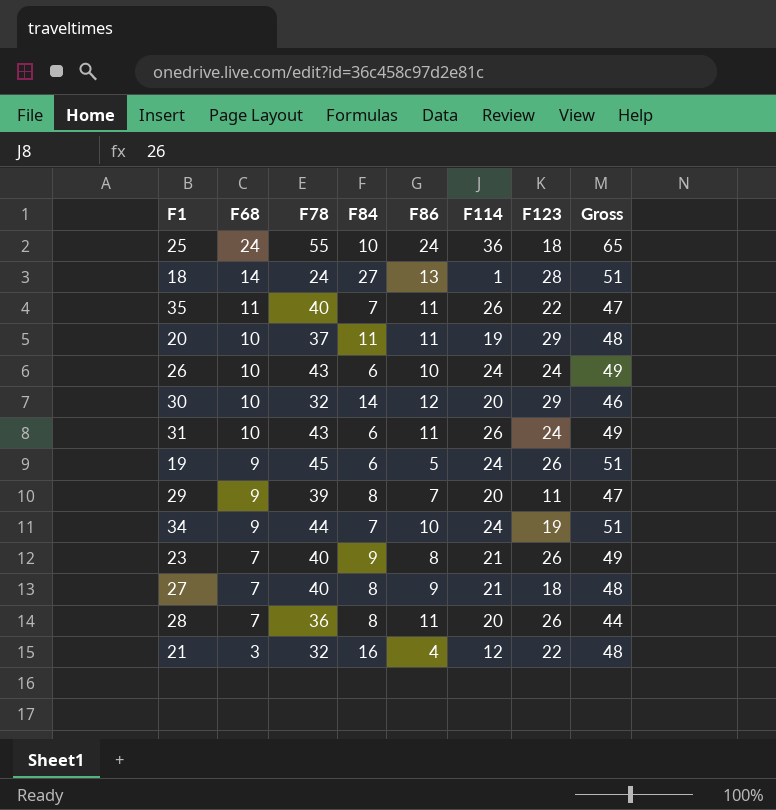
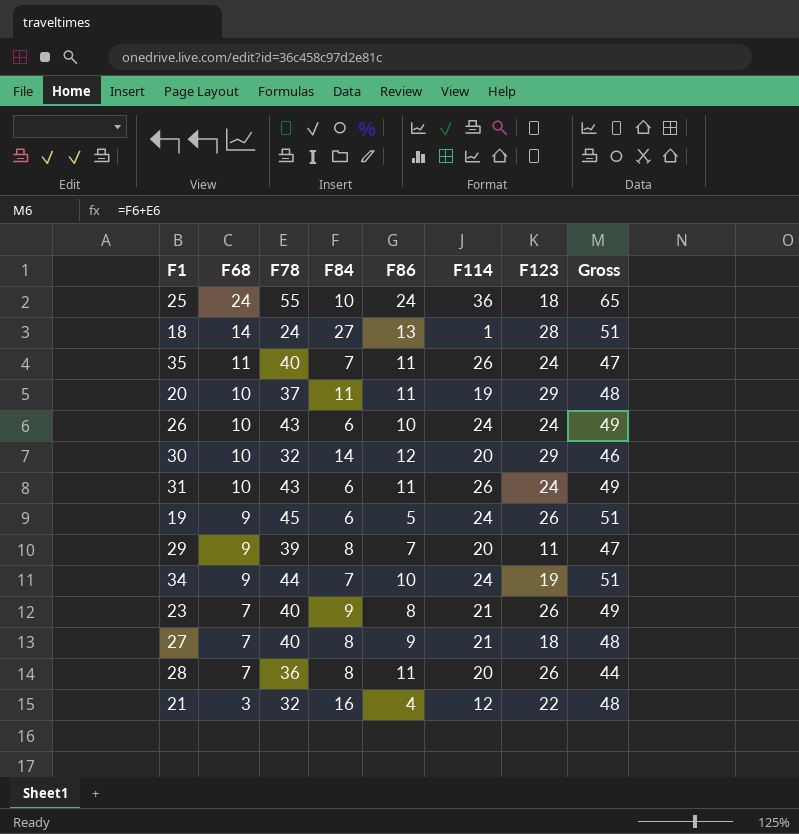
35 | F123: 22 -> 24

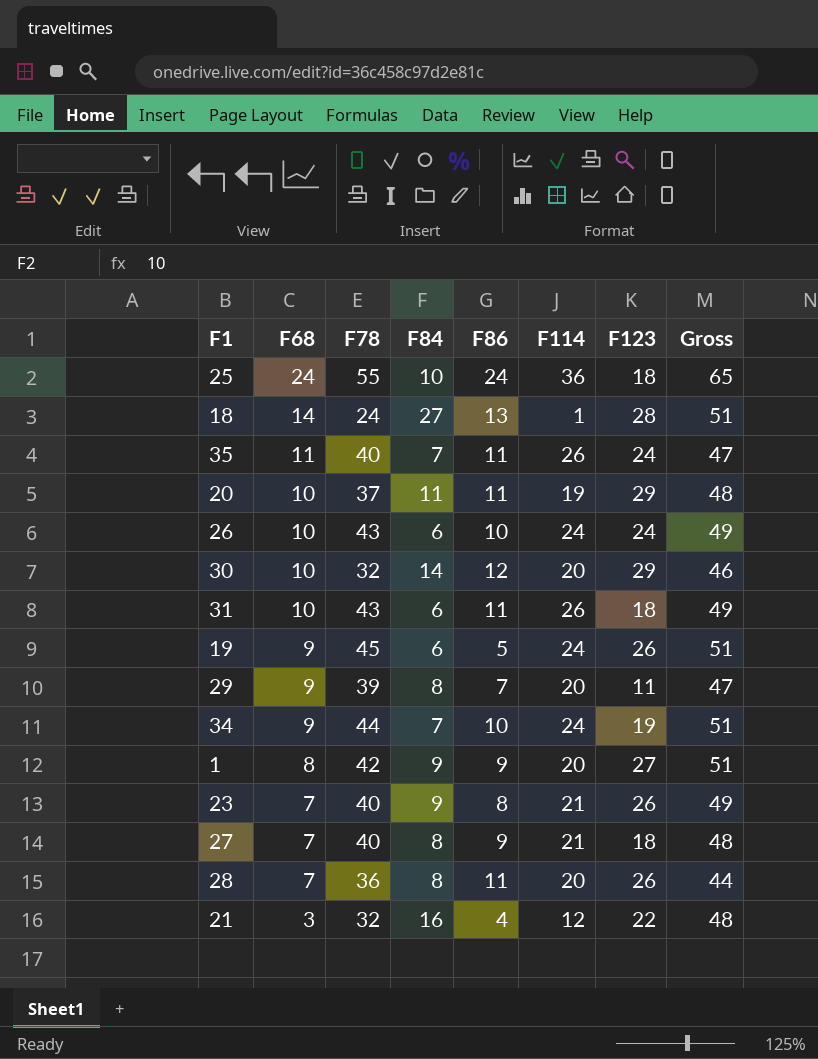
31 | F123: 24 -> 18
row 1: none -> 8 | 42 | 9 | 9 | 20 | 27 | 51

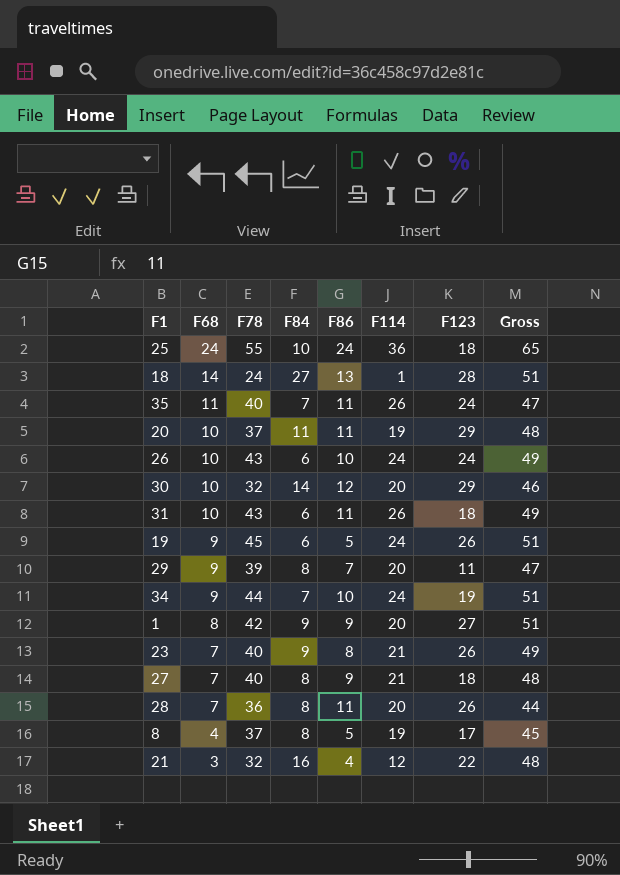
row 8: none -> 4 | 37 | 8 | 5 | 19 | 17 | 45

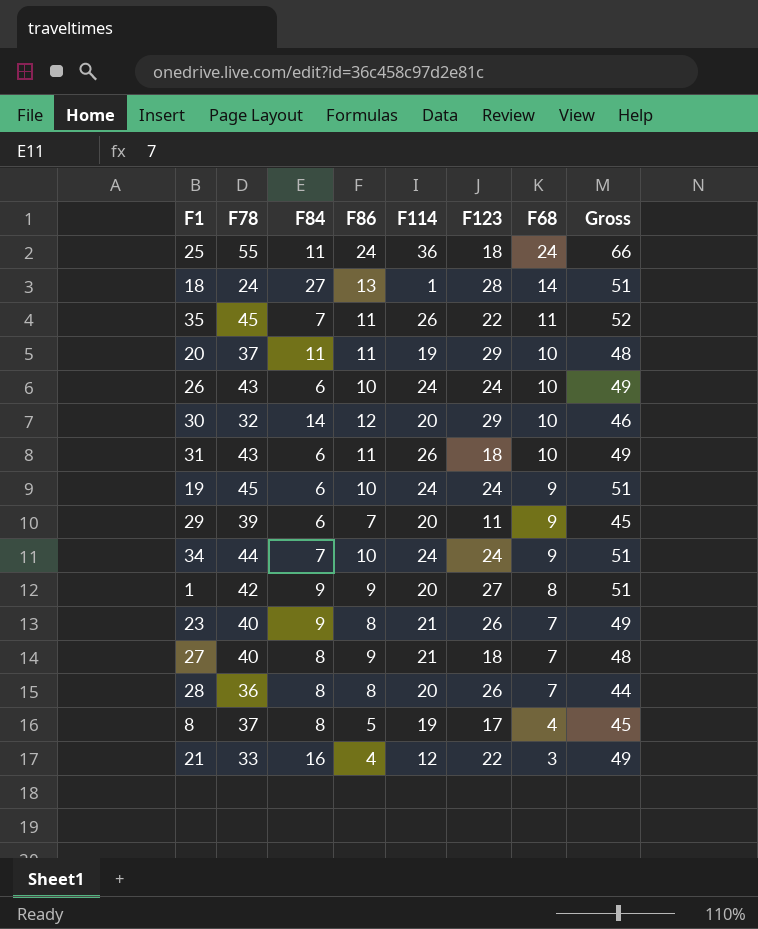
column F68 | position: 2 -> 7
25 | F84: 10 -> 11
25 | Gross: 65 -> 66
35 | F78: 40 -> 45
35 | F123: 24 -> 22
35 | Gross: 47 -> 52
19 | F86: 5 -> 10
19 | F123: 26 -> 24
29 | F84: 8 -> 6
29 | Gross: 47 -> 45
34 | F123: 19 -> 24
28 | F86: 11 -> 8
21 | F78: 32 -> 33
21 | Gross: 48 -> 49

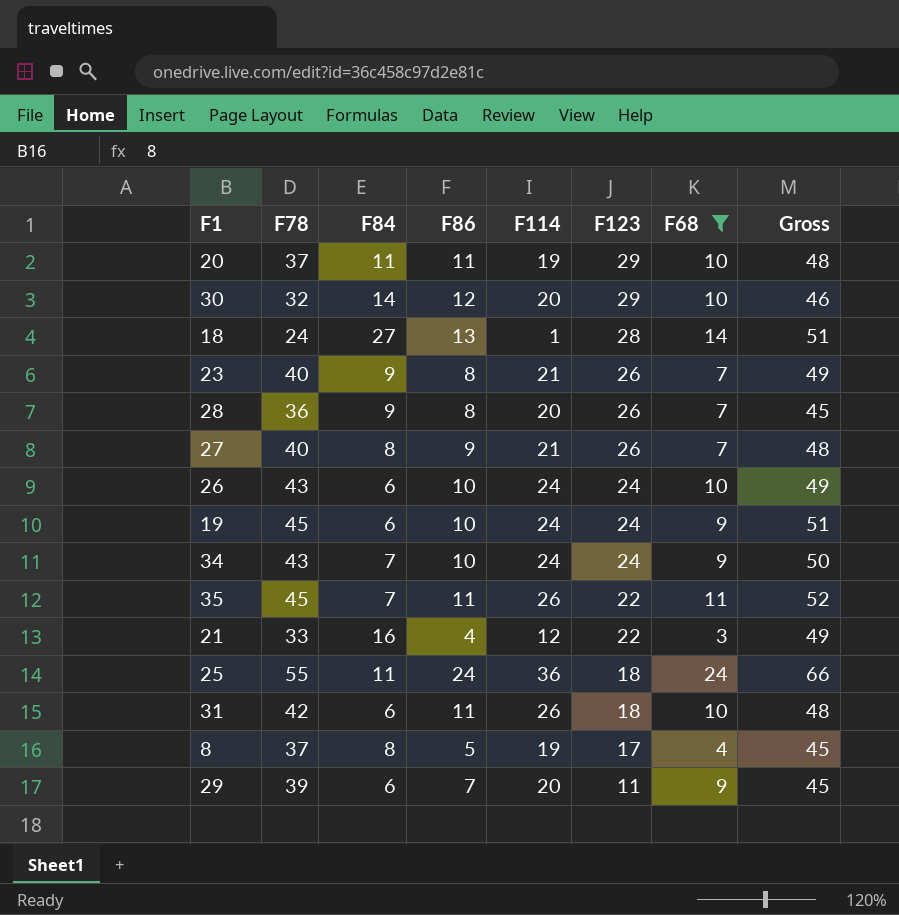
filter: none -> F68 != 8
row order: F68 descending -> F123 descending
28 | F84: 8 -> 9
28 | Gross: 44 -> 45
27 | F123: 18 -> 26
34 | F78: 44 -> 43
34 | Gross: 51 -> 50
31 | F78: 43 -> 42
31 | Gross: 49 -> 48

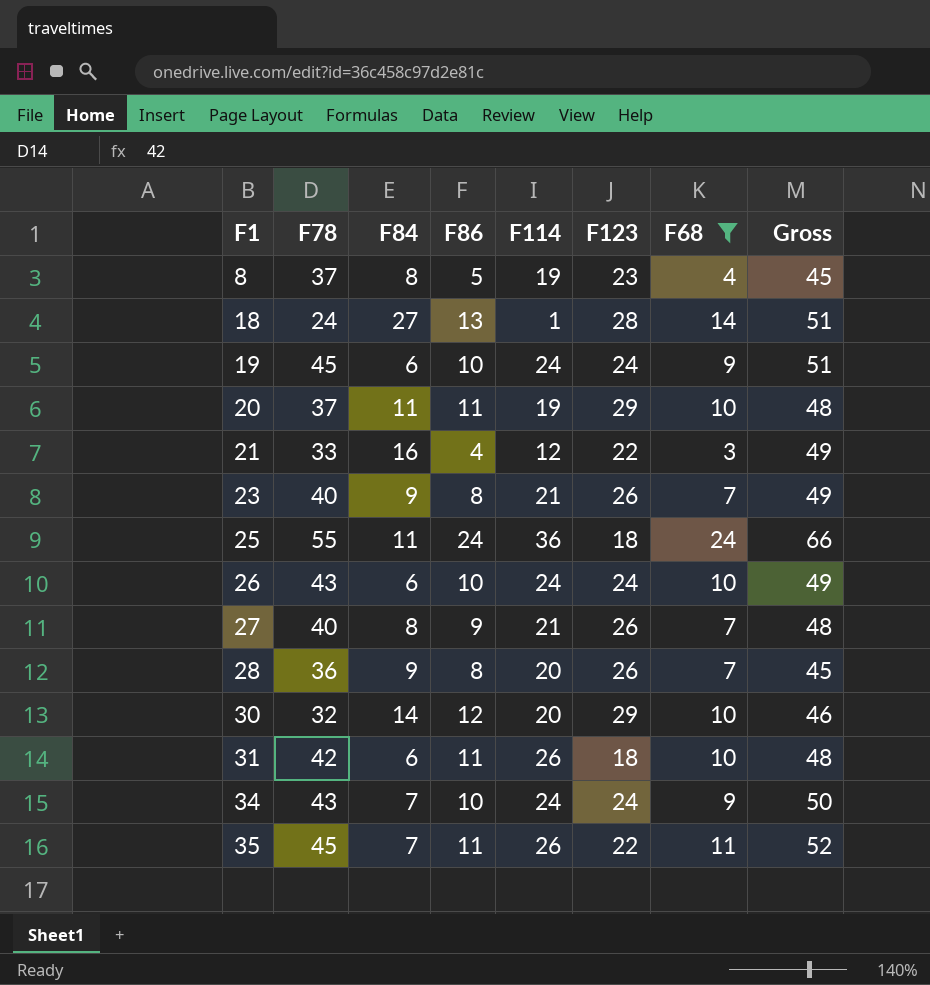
row order: F123 descending -> F1 ascending
row 29: 39 | 6 | 7 | 20 | 11 | 9 | 45 -> none
8 | F123: 17 -> 23

